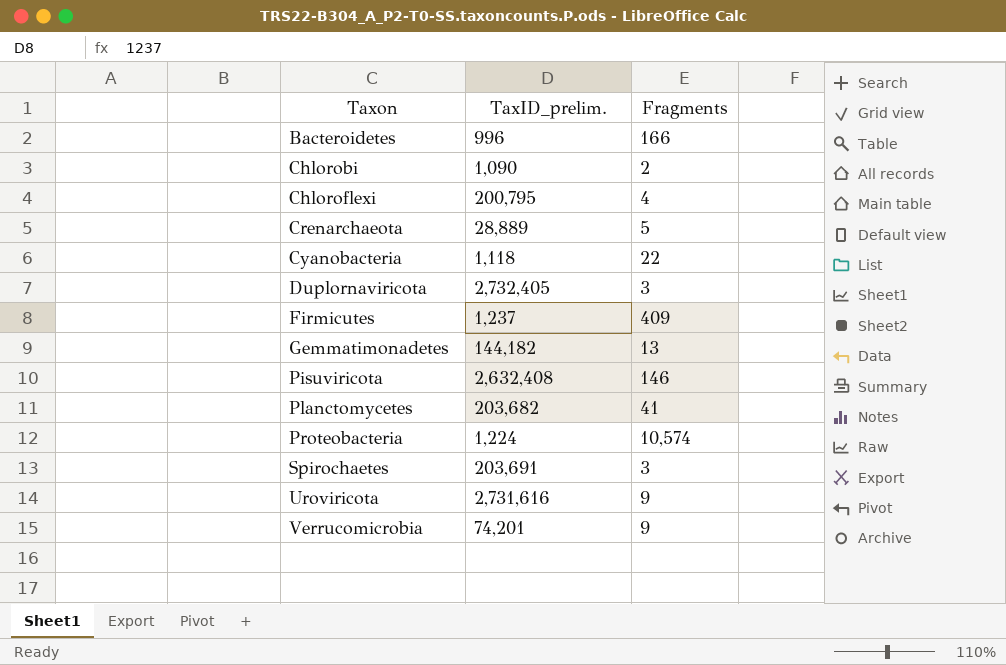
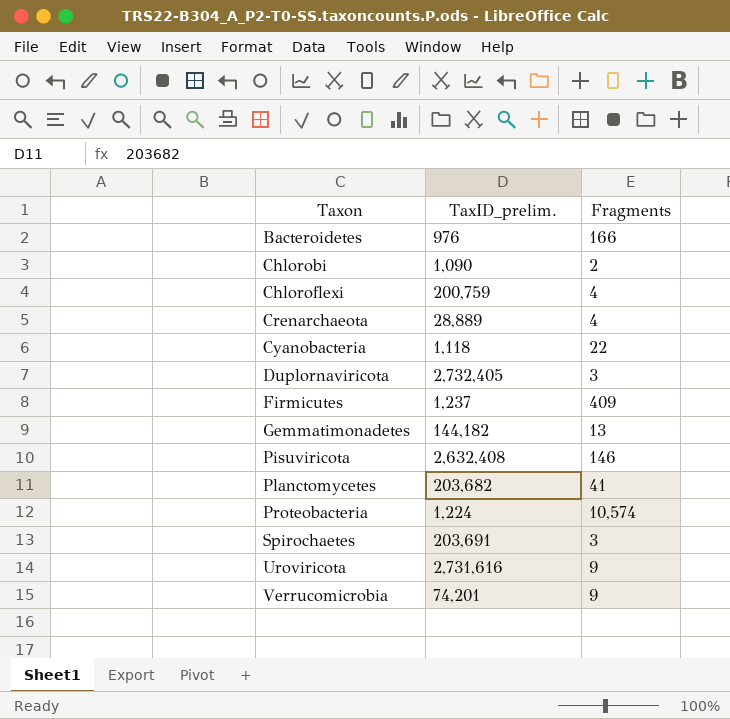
Bacteroidetes | TaxID_prelim.: 996 -> 976
Chloroflexi | TaxID_prelim.: 200,795 -> 200,759
Crenarchaeota | Fragments: 5 -> 4

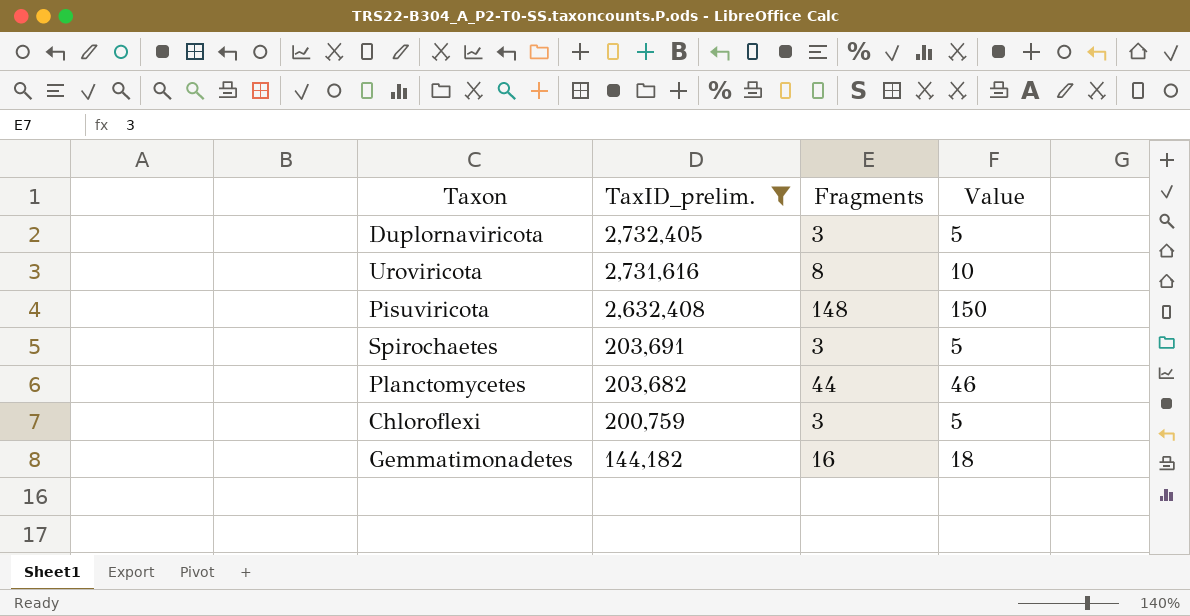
filter: none -> TaxID_prelim. >= 144,182
row order: Taxon ascending -> TaxID_prelim. descending
column Value | formula: none -> [Fragments] + 2
Uroviricota | Fragments: 9 -> 8
Pisuviricota | Fragments: 146 -> 148
Planctomycetes | Fragments: 41 -> 44
Chloroflexi | Fragments: 4 -> 3
Gemmatimonadetes | Fragments: 13 -> 16

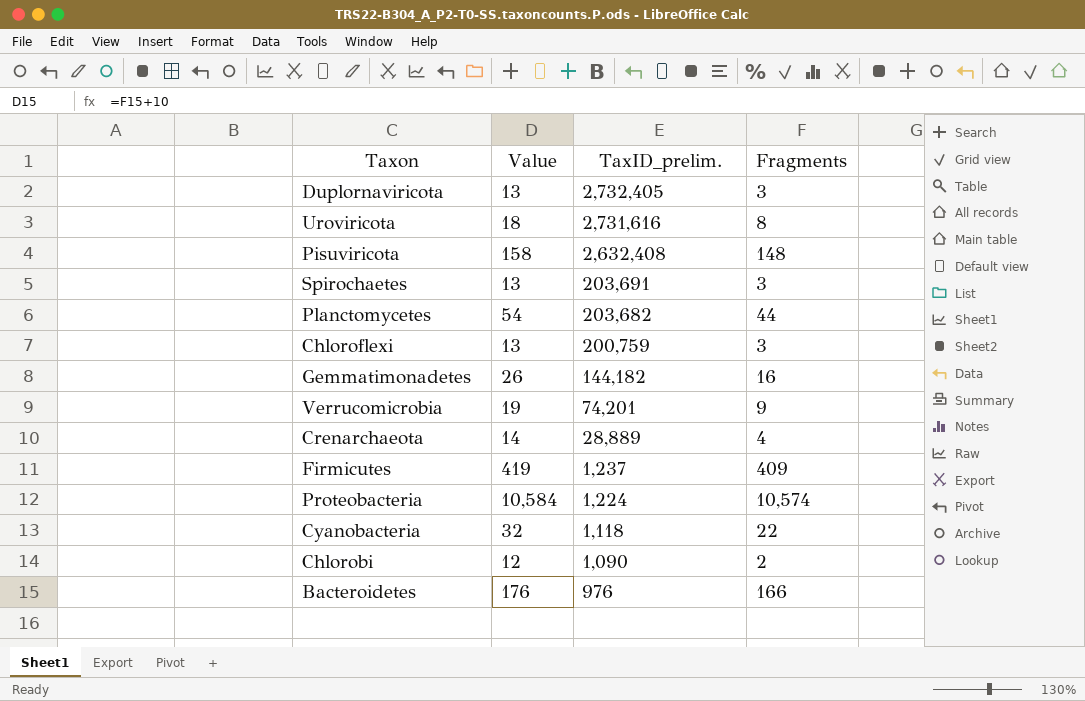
filter: TaxID_prelim. >= 144,182 -> none
column Value | formula: [Fragments] + 2 -> [Fragments] + 10
column Value | position: 4 -> 2

